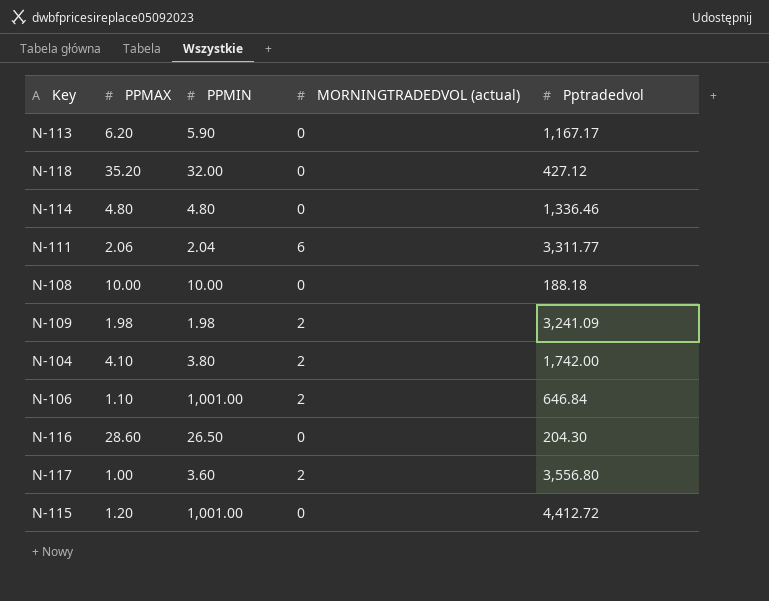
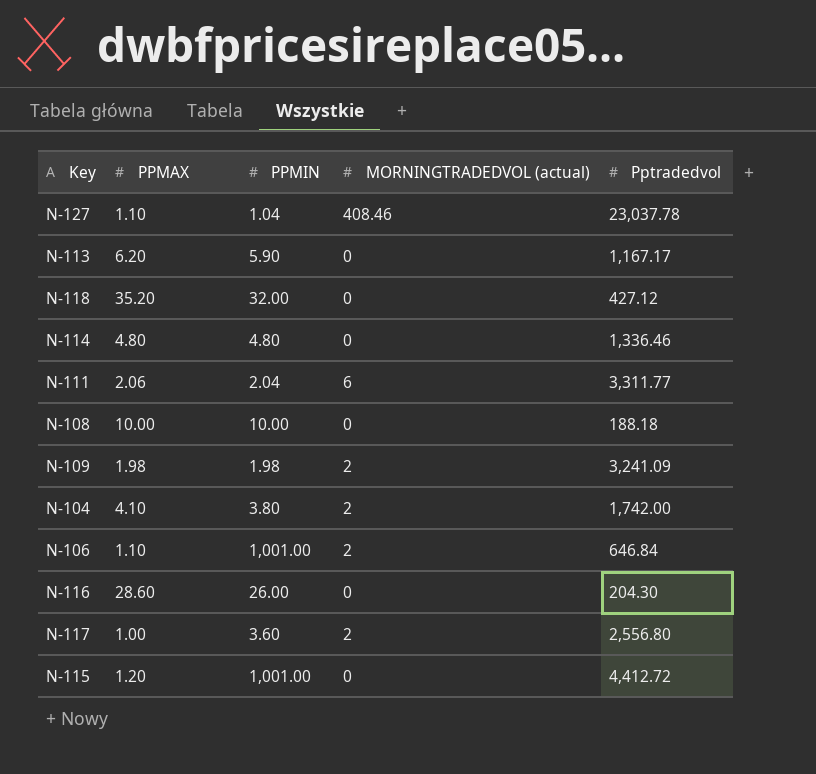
row N-127: none -> 1.10 | 1.04 | 408.46 | 23,037.78
N-116 | PPMIN: 26.50 -> 26.00
N-117 | Pptradedvol: 3,556.80 -> 2,556.80

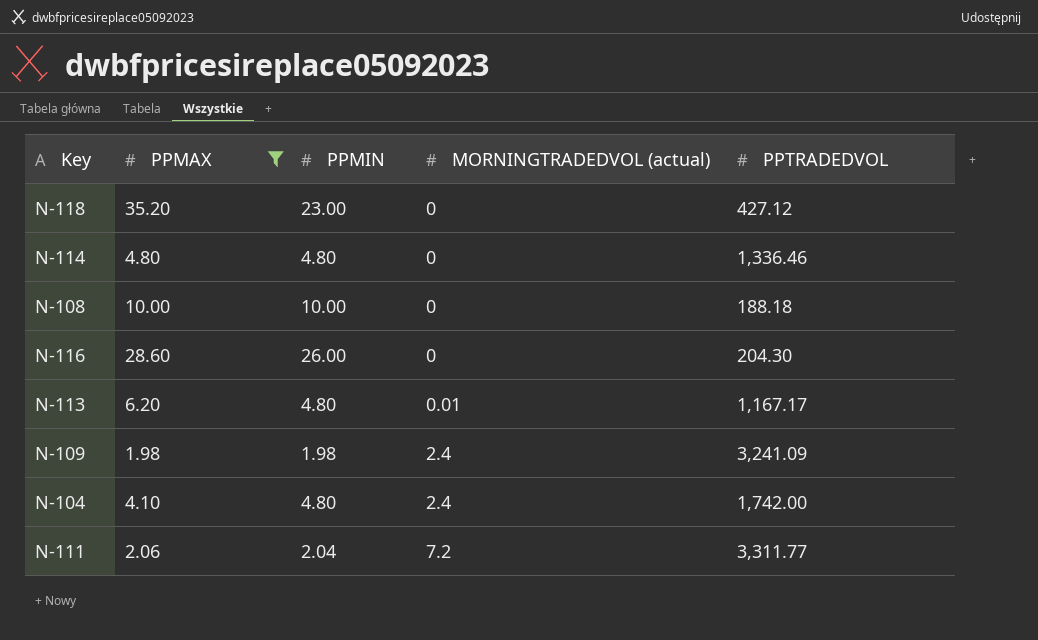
filter: none -> PPMAX >= 1.98
row order: none -> MORNINGTRADEDVOL (actual) ascending
column name: Pptradedvol -> PPTRADEDVOL
N-118 | PPMIN: 32.00 -> 23.00
N-113 | PPMIN: 5.90 -> 4.80
N-113 | MORNINGTRADEDVOL (actual): 0 -> 0.01
N-109 | MORNINGTRADEDVOL (actual): 2 -> 2.4
N-104 | PPMIN: 3.80 -> 4.80
N-104 | MORNINGTRADEDVOL (actual): 2 -> 2.4
N-111 | MORNINGTRADEDVOL (actual): 6 -> 7.2

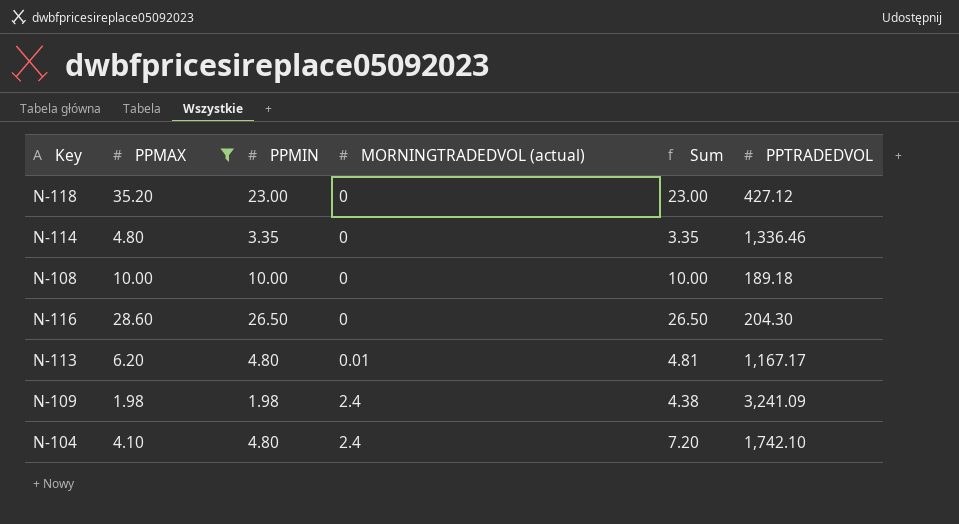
column Sum | formula: none -> [PPMIN] + [MORNINGTRADEDVOL (actual)]
row N-111: 2.06 | 2.04 | 7.2 | 3,311.77 -> none
N-114 | PPMIN: 4.80 -> 3.35
N-108 | PPTRADEDVOL: 188.18 -> 189.18
N-116 | PPMIN: 26.00 -> 26.50
N-104 | PPTRADEDVOL: 1,742.00 -> 1,742.10

